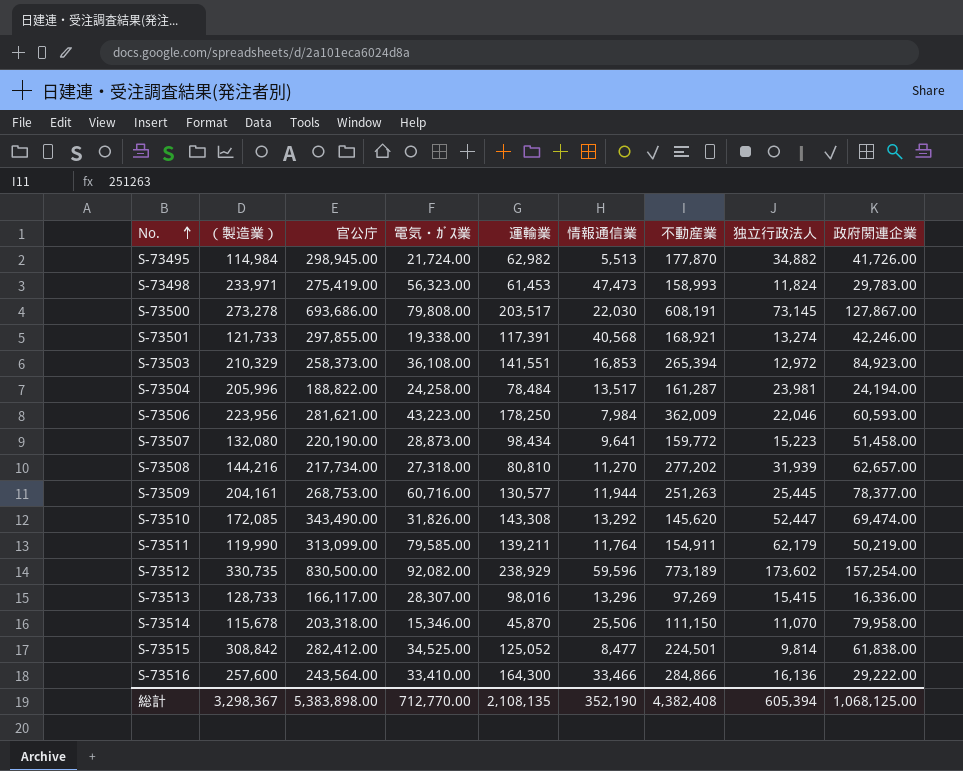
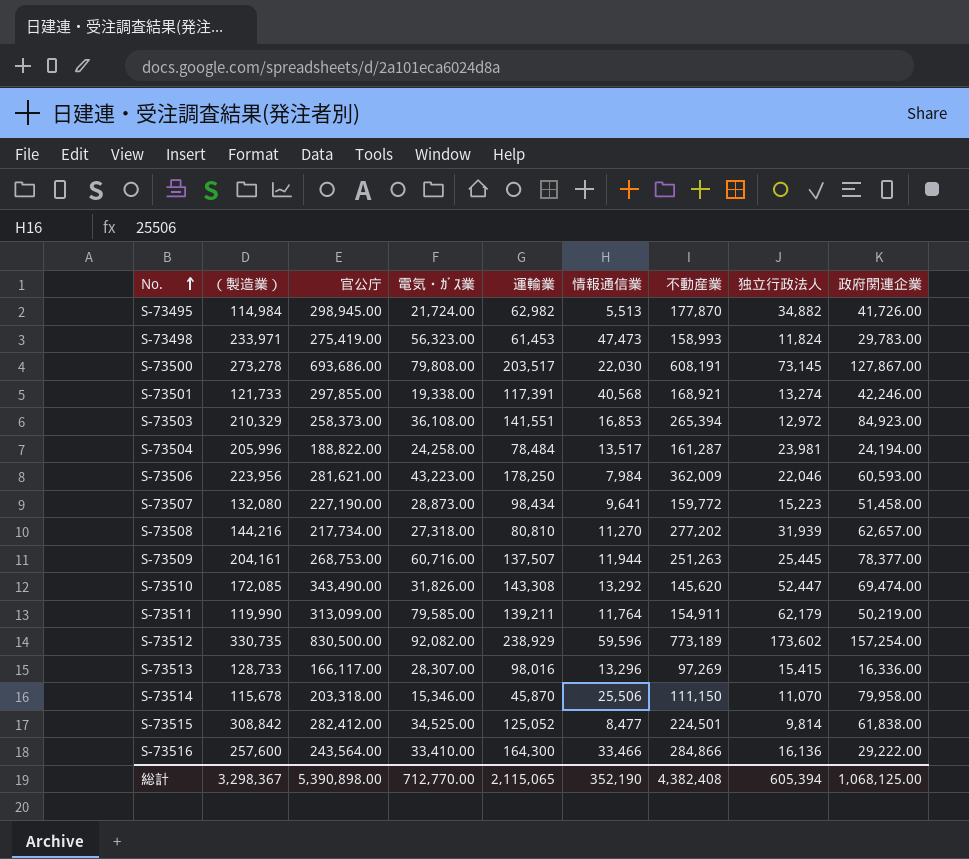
S-73507 | 官公庁: 220,190.00 -> 227,190.00
S-73509 | 運輸業: 130,577 -> 137,507
総計 | 官公庁: 5,383,898.00 -> 5,390,898.00
総計 | 運輸業: 2,108,135 -> 2,115,065

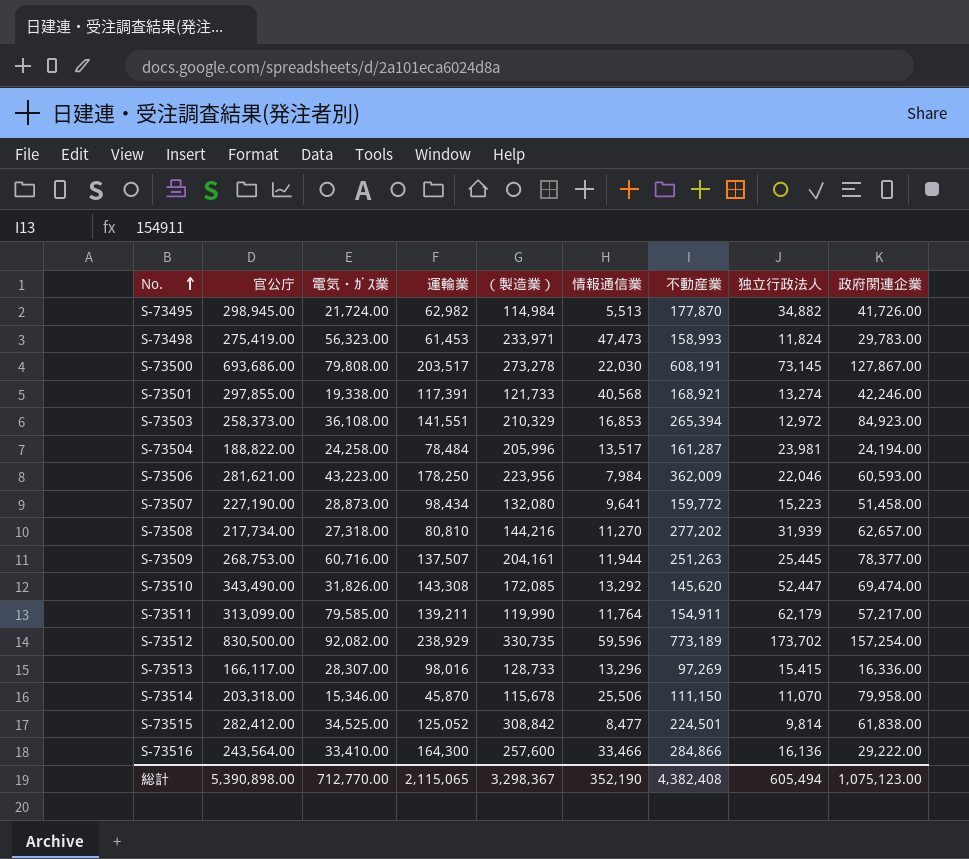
column （製造業） | position: 2 -> 5
S-73511 | 政府関連企業: 50,219.00 -> 57,217.00
S-73512 | 独立行政法人: 173,602 -> 173,702
総計 | 独立行政法人: 605,394 -> 605,494
総計 | 政府関連企業: 1,068,125.00 -> 1,075,123.00

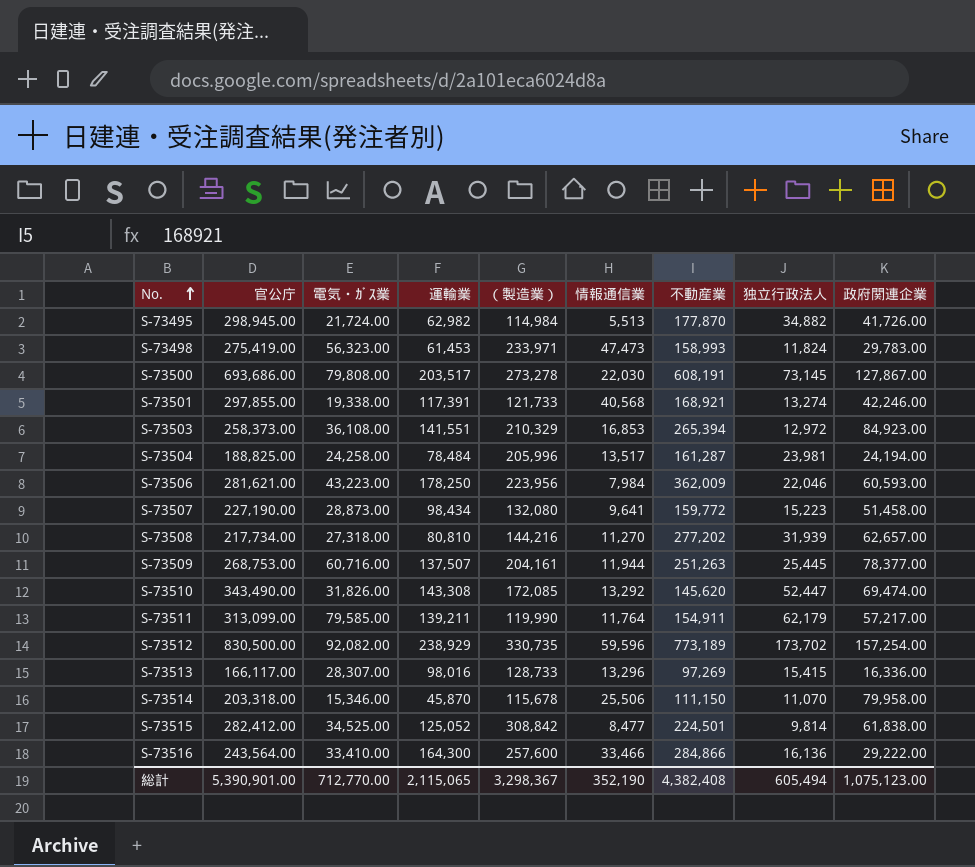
S-73504 | 官公庁: 188,822.00 -> 188,825.00
総計 | 官公庁: 5,390,898.00 -> 5,390,901.00

